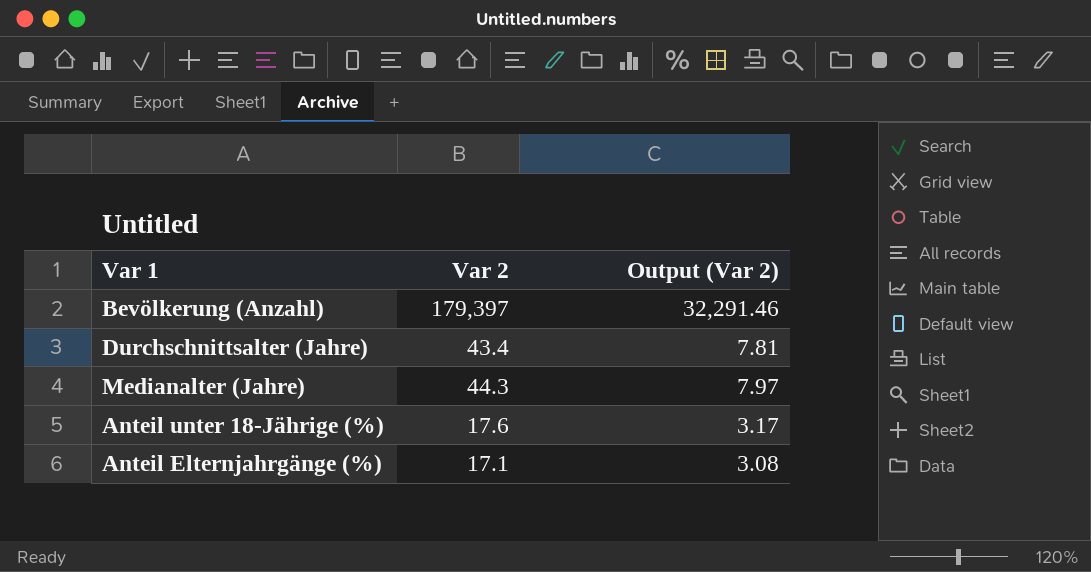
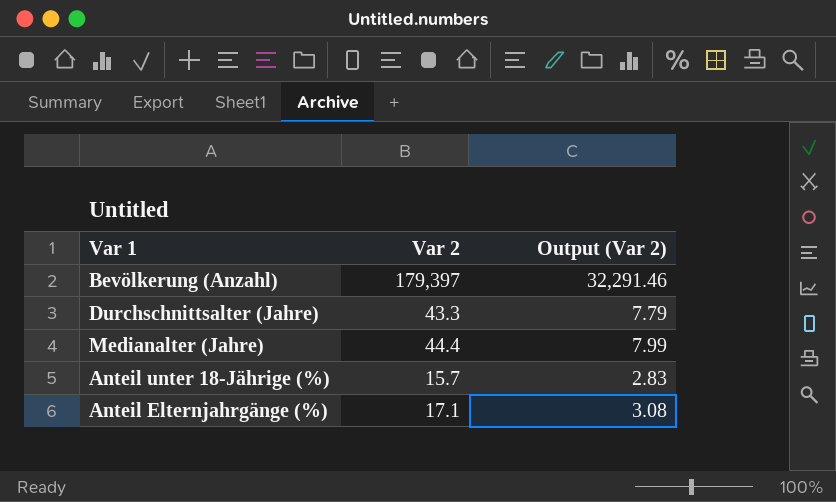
Durchschnittsalter (Jahre) | Var 2: 43.4 -> 43.3
Durchschnittsalter (Jahre) | Output (Var 2): 7.81 -> 7.79
Medianalter (Jahre) | Var 2: 44.3 -> 44.4
Medianalter (Jahre) | Output (Var 2): 7.97 -> 7.99
Anteil unter 18-Jährige (%) | Var 2: 17.6 -> 15.7
Anteil unter 18-Jährige (%) | Output (Var 2): 3.17 -> 2.83

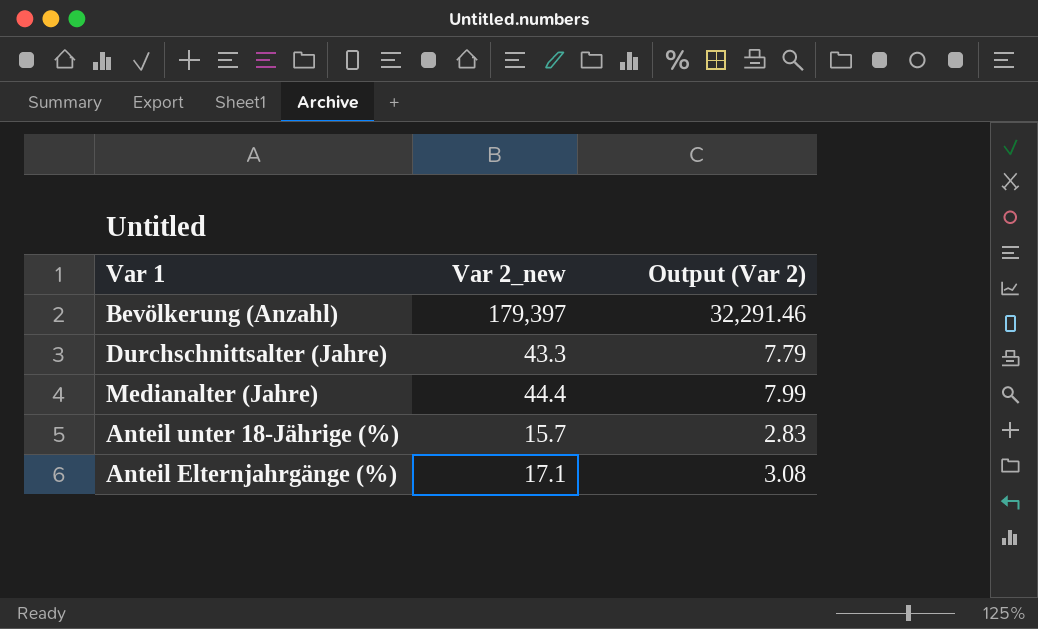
column name: Var 2 -> Var 2_new

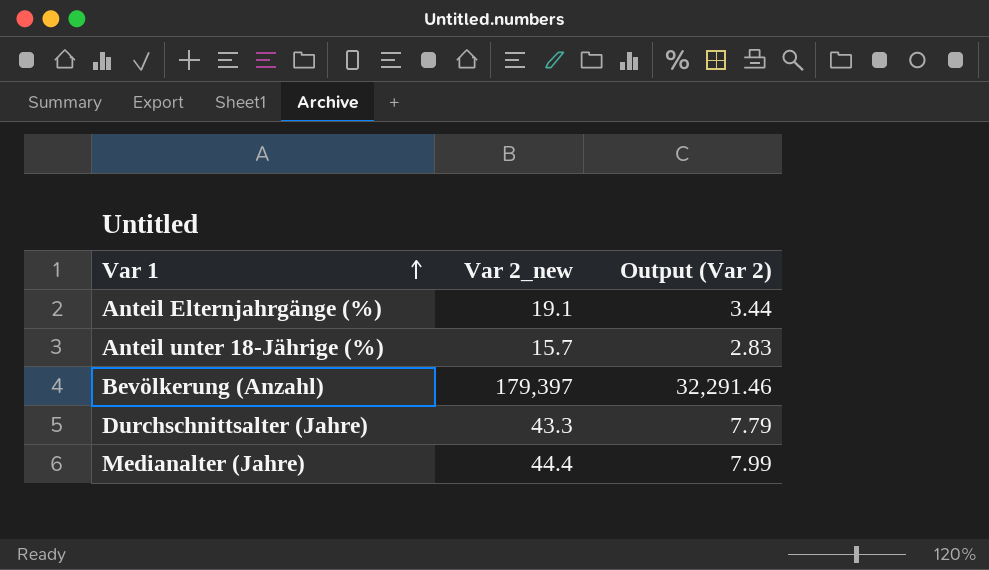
row order: none -> Var 1 ascending
Anteil Elternjahrgänge (%) | Var 2_new: 17.1 -> 19.1
Anteil Elternjahrgänge (%) | Output (Var 2): 3.08 -> 3.44

